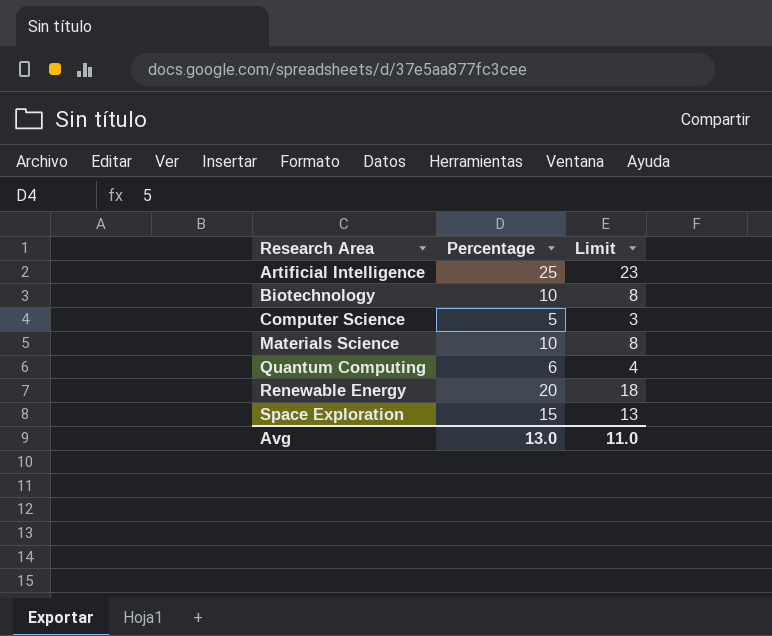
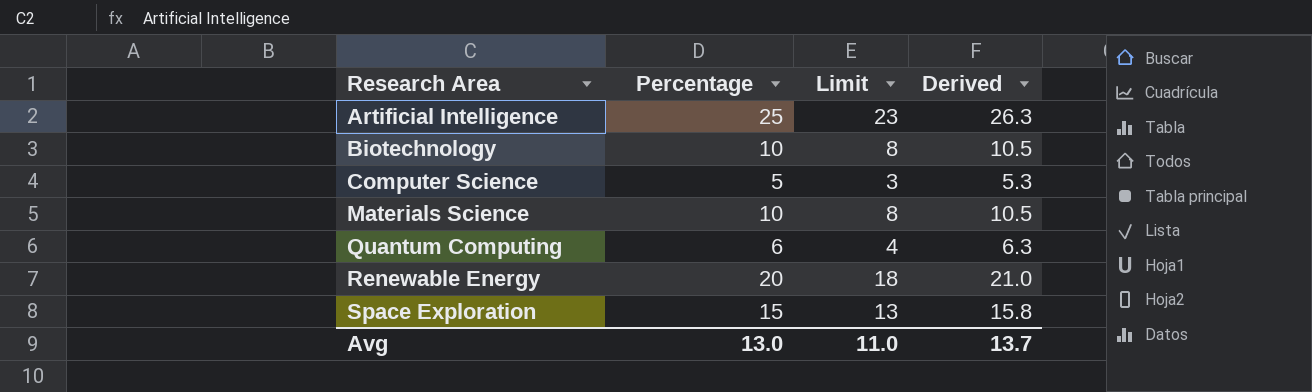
column Derived | formula: none -> [Percentage] * 1.05

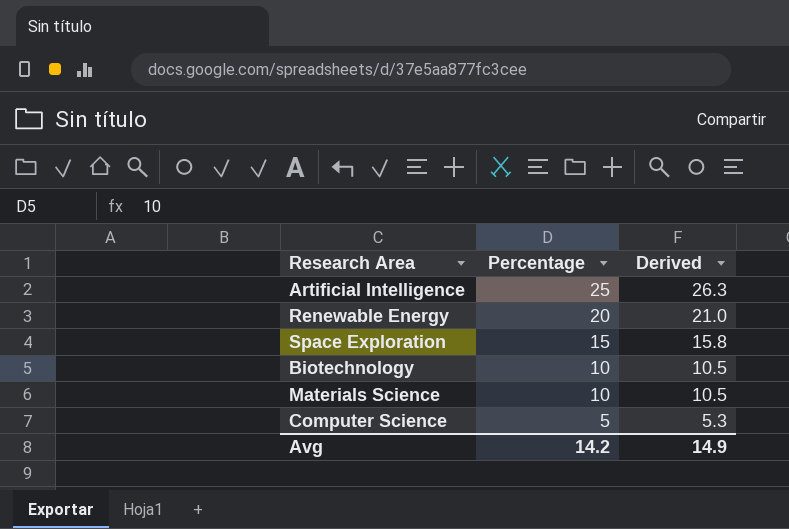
row order: Research Area ascending -> Percentage descending
column Limit | formula: [Percentage] - 2 -> none
row Quantum Computing: 6 | 4 | 6.3 -> none
Avg | Percentage: 13.0 -> 14.2
Avg | Derived: 13.7 -> 14.9

